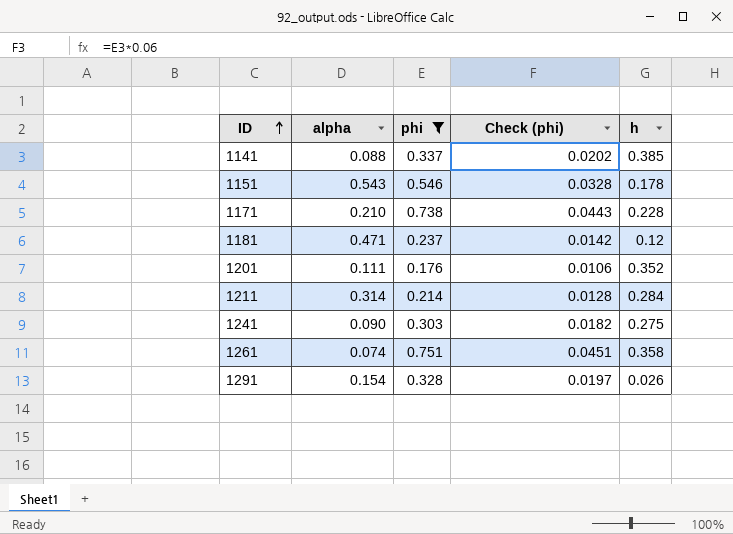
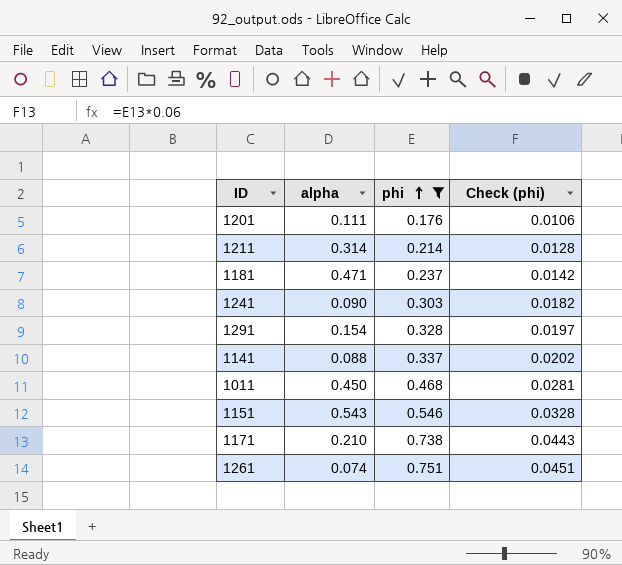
row order: ID ascending -> phi ascending
column h | position: 5 -> none
row 1011: none -> 0.450 | 0.468 | 0.0281

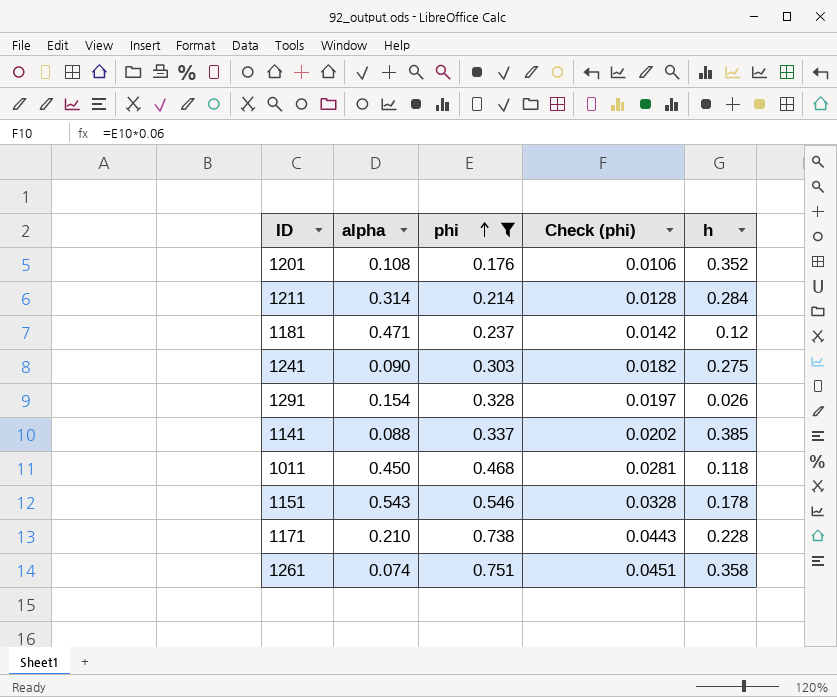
column h | position: none -> 5
1201 | alpha: 0.111 -> 0.108

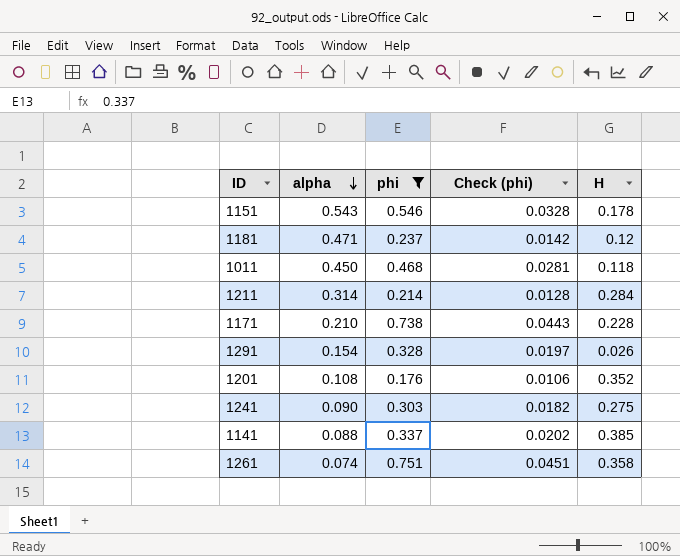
row order: phi ascending -> alpha descending
column name: h -> H

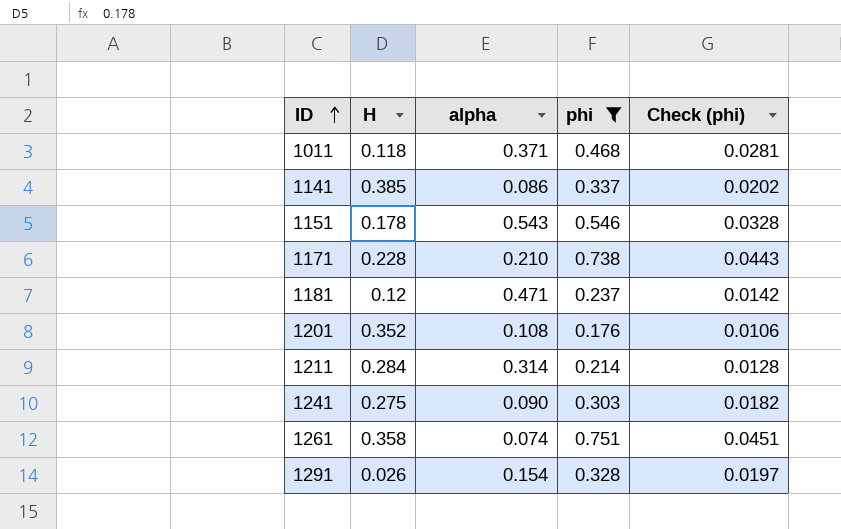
row order: alpha descending -> ID ascending
column H | position: 5 -> 2
1011 | alpha: 0.450 -> 0.371
1141 | alpha: 0.088 -> 0.086

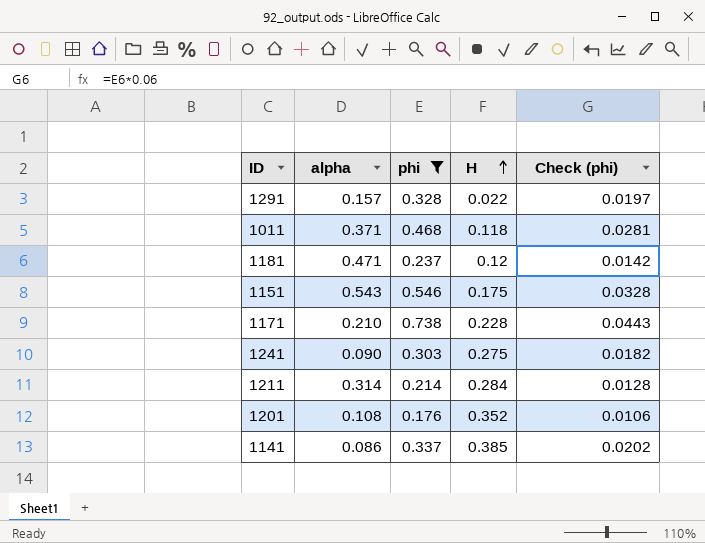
row order: ID ascending -> H ascending
column H | position: 2 -> 4
row 1261: 0.358 | 0.074 | 0.751 | 0.0451 -> none
1291 | alpha: 0.154 -> 0.157
1291 | H: 0.026 -> 0.022
1151 | H: 0.178 -> 0.175

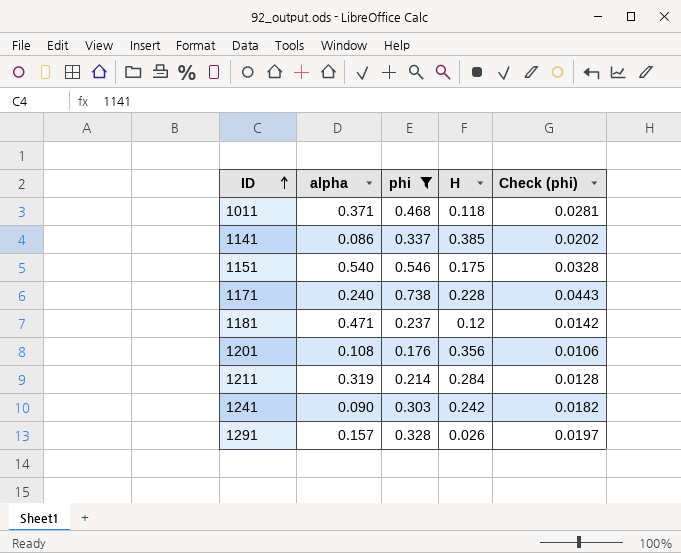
row order: H ascending -> ID ascending
1151 | alpha: 0.543 -> 0.540
1171 | alpha: 0.210 -> 0.240
1201 | H: 0.352 -> 0.356
1211 | alpha: 0.314 -> 0.319
1241 | H: 0.275 -> 0.242
1291 | H: 0.022 -> 0.026

